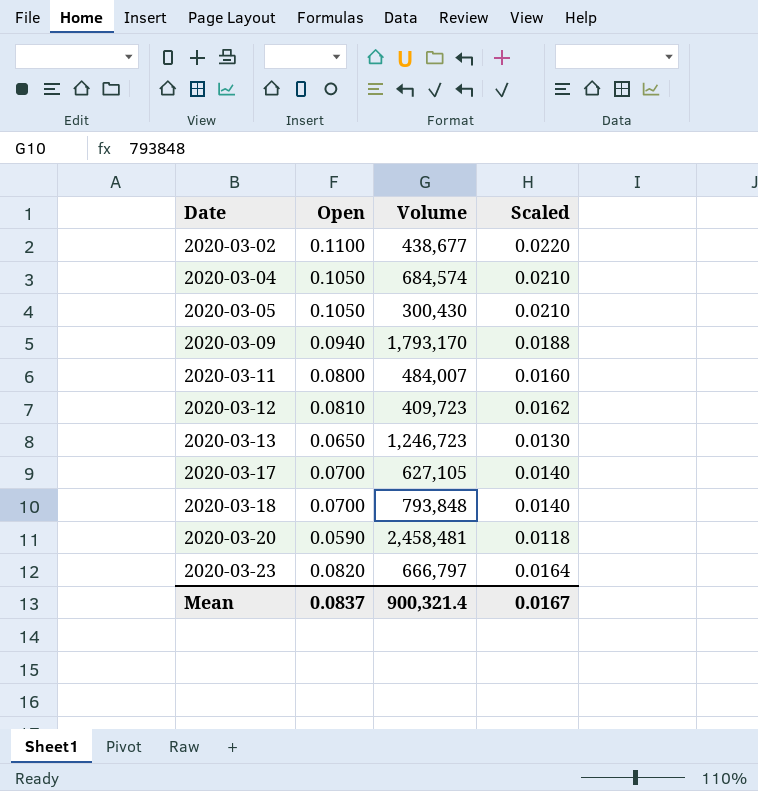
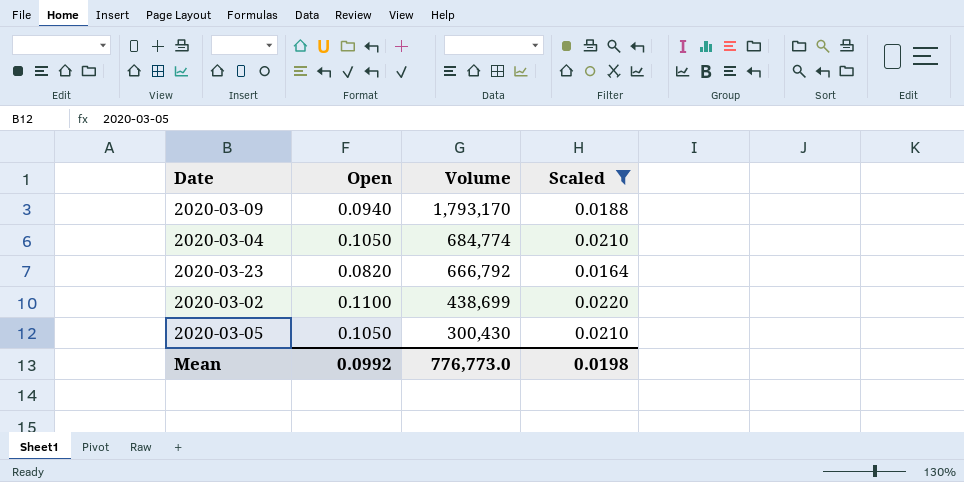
filter: none -> Scaled >= 0.0164
row order: Date ascending -> Volume descending
2020-03-04 | Volume: 684,574 -> 684,774
2020-03-23 | Volume: 666,797 -> 666,792
2020-03-02 | Volume: 438,677 -> 438,699
Mean | Open: 0.0837 -> 0.0992
Mean | Volume: 900,321.4 -> 776,773.0
Mean | Scaled: 0.0167 -> 0.0198

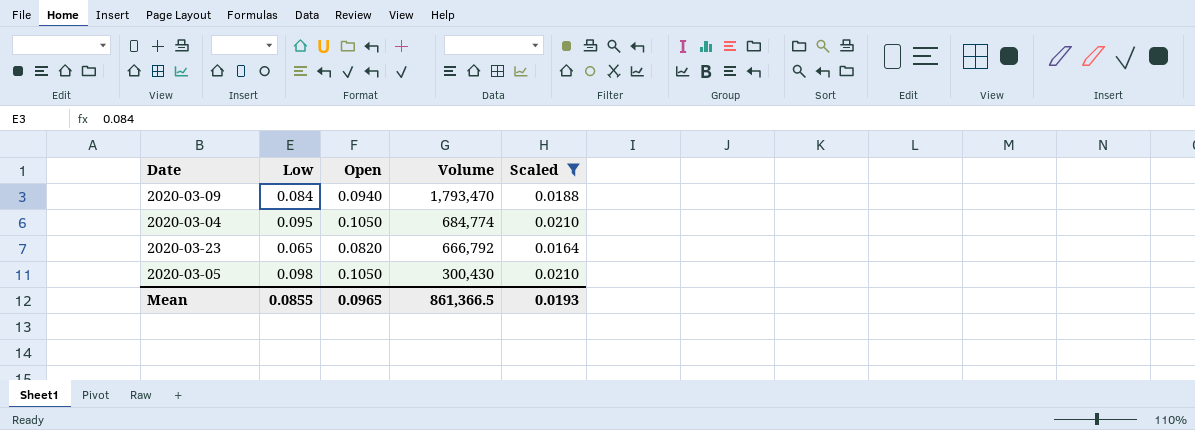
column Low | position: none -> 2
row 2020-03-02: 0.1100 | 438,699 | 0.0220 -> none
2020-03-09 | Volume: 1,793,170 -> 1,793,470
Mean | Open: 0.0992 -> 0.0965
Mean | Volume: 776,773.0 -> 861,366.5
Mean | Scaled: 0.0198 -> 0.0193

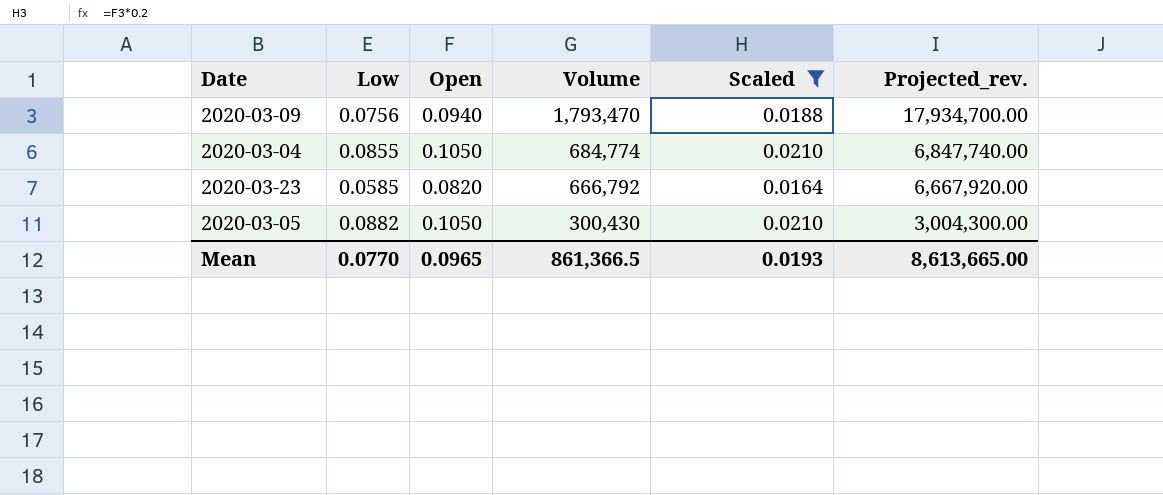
column Projected_rev. | formula: none -> [Volume] * 10
2020-03-09 | Low: 0.084 -> 0.0756
2020-03-04 | Low: 0.095 -> 0.0855
2020-03-23 | Low: 0.065 -> 0.0585
2020-03-05 | Low: 0.098 -> 0.0882
Mean | Low: 0.0855 -> 0.0770

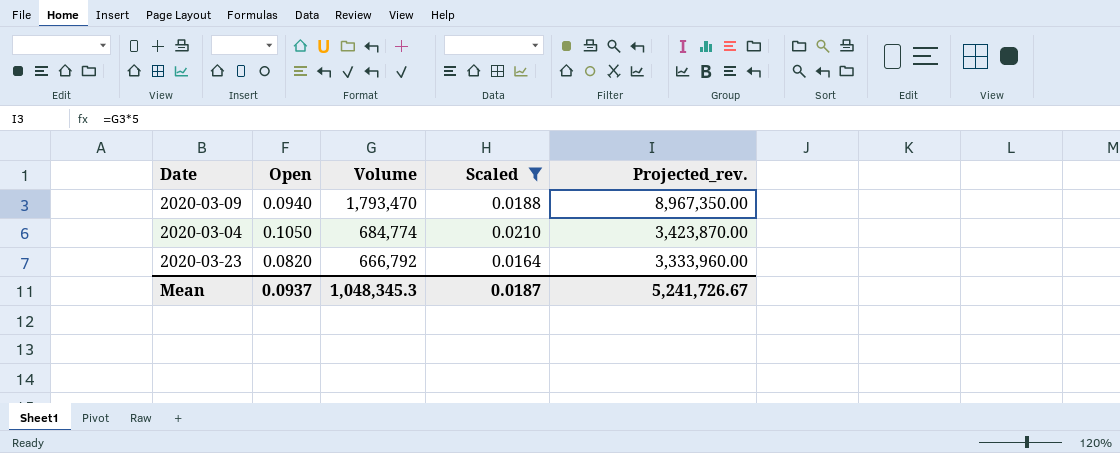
column Low | position: 2 -> none
column Projected_rev. | formula: [Volume] * 10 -> [Volume] * 5
row 2020-03-05: 0.0882 | 0.1050 | 300,430 | 0.0210 | 3,004,300.00 -> none
Mean | Open: 0.0965 -> 0.0937
Mean | Volume: 861,366.5 -> 1,048,345.3
Mean | Scaled: 0.0193 -> 0.0187
Mean | Projected_rev.: 8,613,665.00 -> 5,241,726.67

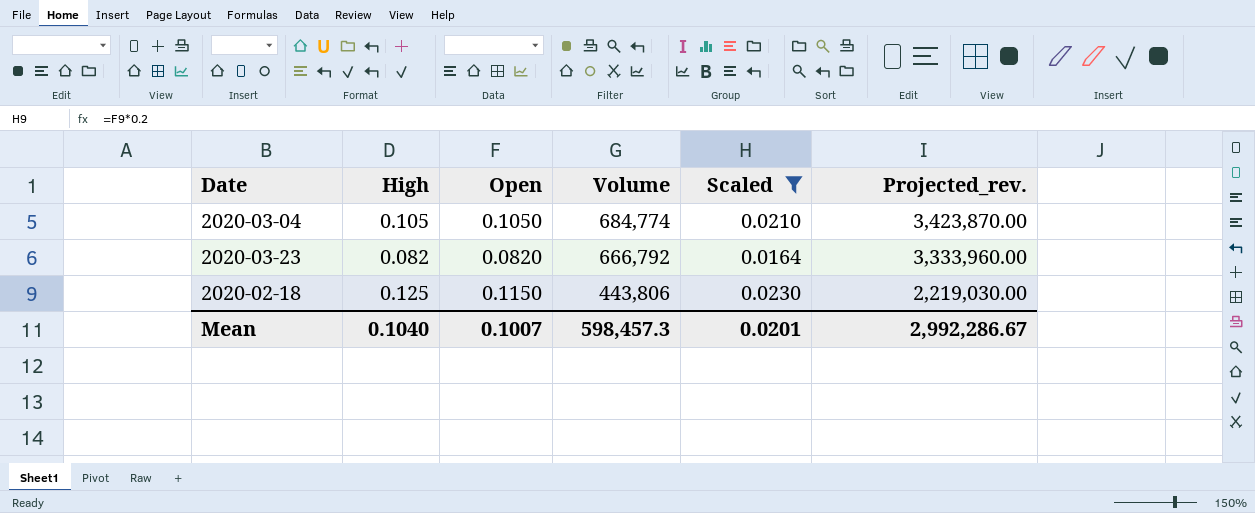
column High | position: none -> 2
row 2020-03-09: 0.0940 | 1,793,470 | 0.0188 | 8,967,350.00 -> none
row 2020-02-18: none -> 0.125 | 0.1150 | 443,806 | 0.0230 | 2,219,030.00
Mean | Open: 0.0937 -> 0.1007
Mean | Volume: 1,048,345.3 -> 598,457.3
Mean | Scaled: 0.0187 -> 0.0201
Mean | Projected_rev.: 5,241,726.67 -> 2,992,286.67

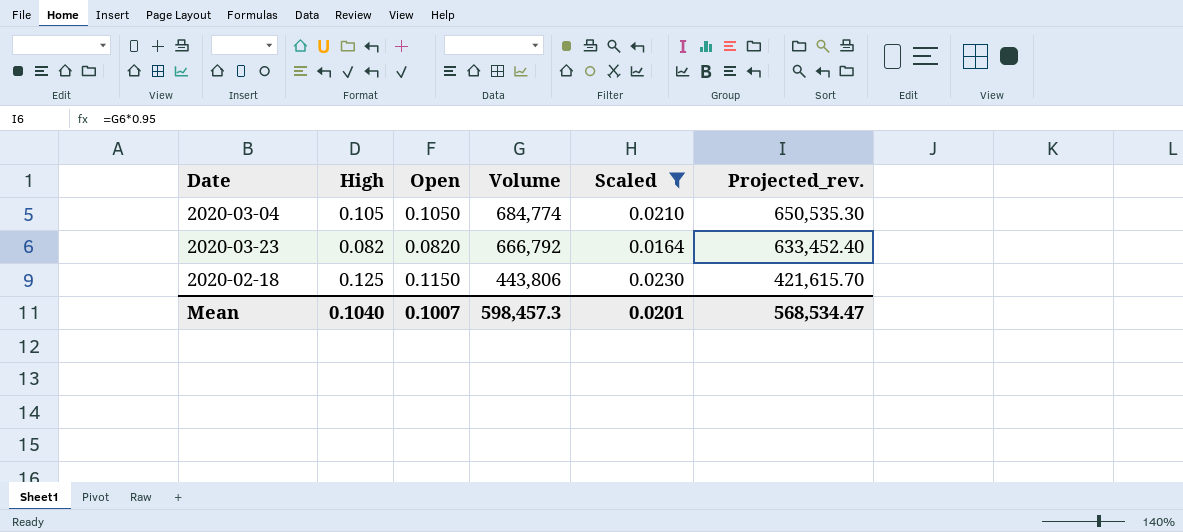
column Projected_rev. | formula: [Volume] * 5 -> [Volume] * 0.95
Mean | Projected_rev.: 2,992,286.67 -> 568,534.47

